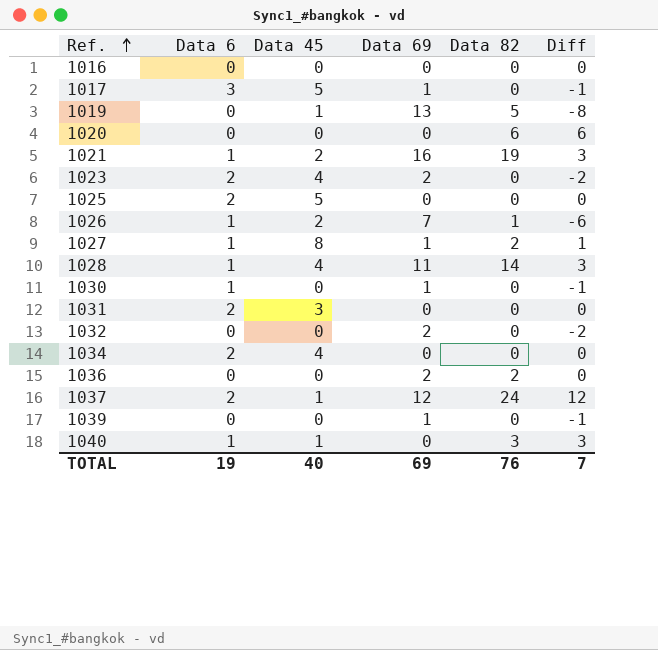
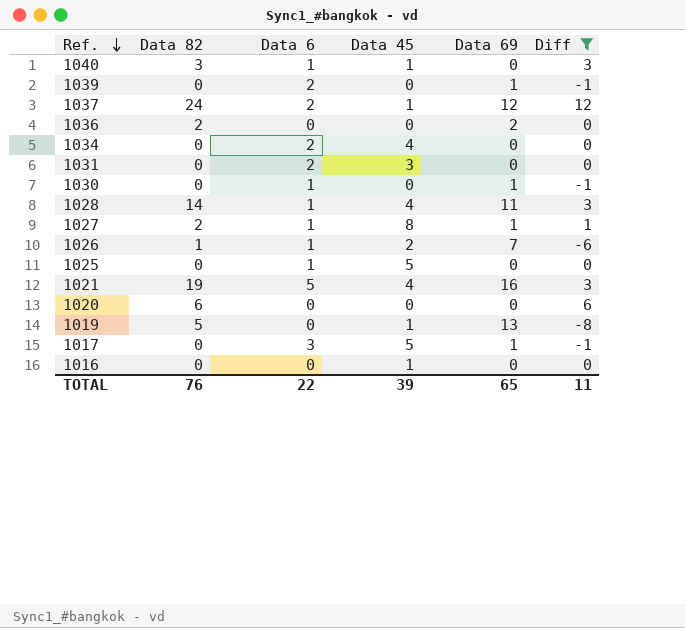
filter: none -> Diff != -2
row order: Ref. ascending -> Ref. descending
column Data 82 | position: 5 -> 2
1039 | Data 6: 0 -> 2
1025 | Data 6: 2 -> 1
1021 | Data 6: 1 -> 5
1021 | Data 45: 2 -> 4
1016 | Data 45: 0 -> 1
TOTAL | Data 6: 19 -> 22
TOTAL | Data 45: 40 -> 39
TOTAL | Data 69: 69 -> 65
TOTAL | Diff: 7 -> 11

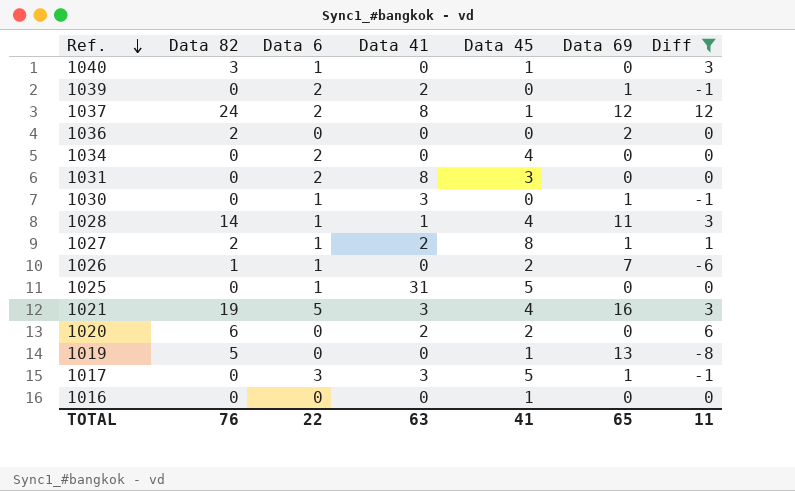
column Data 41 | position: none -> 4
1020 | Data 45: 0 -> 2
TOTAL | Data 45: 39 -> 41

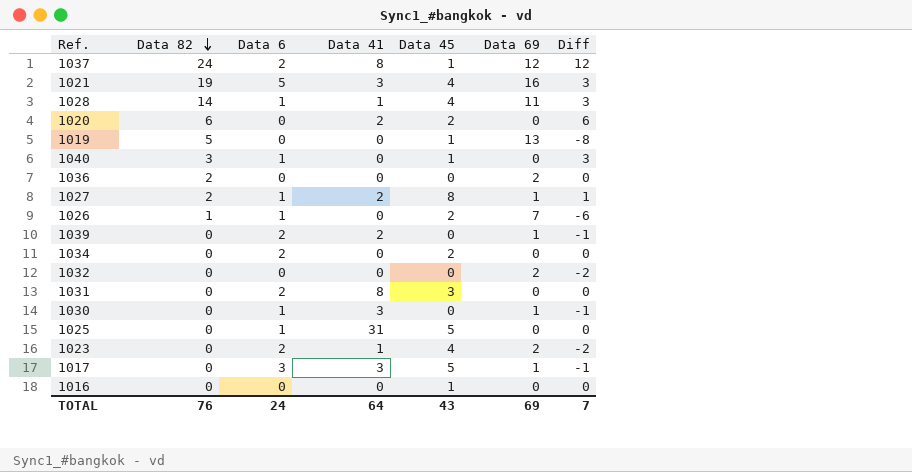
filter: Diff != -2 -> none
row order: Ref. descending -> Data 82 descending
1034 | Data 45: 4 -> 2
TOTAL | Data 6: 22 -> 24
TOTAL | Data 41: 63 -> 64
TOTAL | Data 45: 41 -> 43
TOTAL | Data 69: 65 -> 69
TOTAL | Diff: 11 -> 7

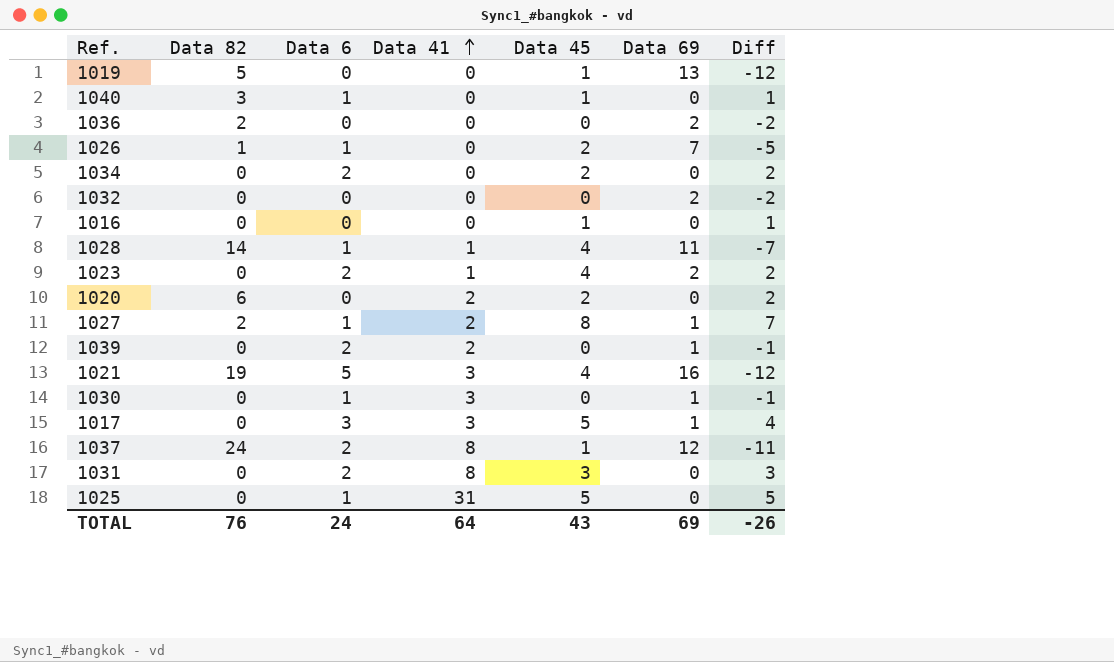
row order: Data 82 descending -> Data 41 ascending
column Diff | formula: [Data 82] - [Data 69] -> [Data 45] - [Data 69]
TOTAL | Diff: 7 -> -26

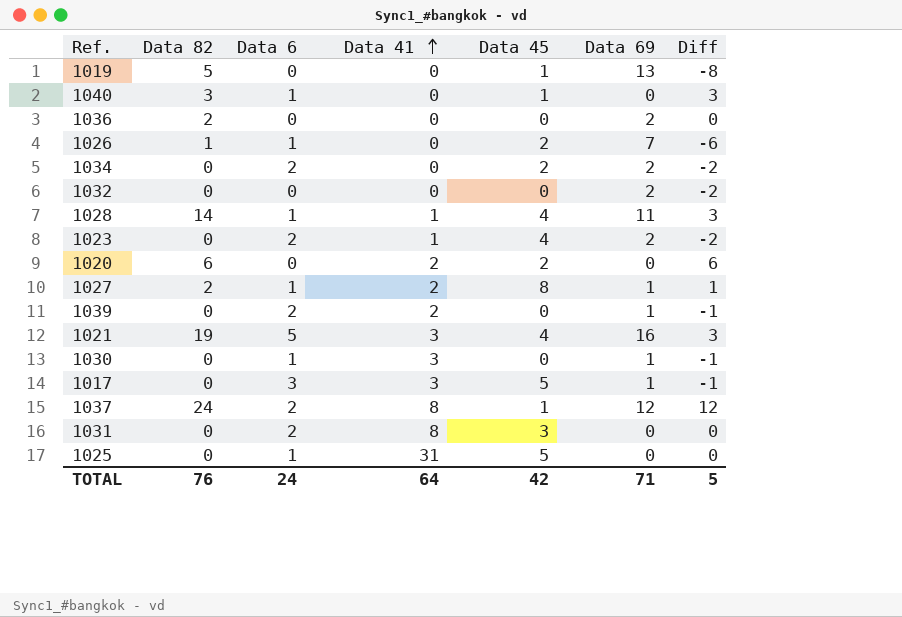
column Diff | formula: [Data 45] - [Data 69] -> [Data 82] - [Data 69]
row 1016: 0 | 0 | 0 | 1 | 0 | 1 -> none
1034 | Data 69: 0 -> 2
TOTAL | Data 45: 43 -> 42
TOTAL | Data 69: 69 -> 71
TOTAL | Diff: -26 -> 5

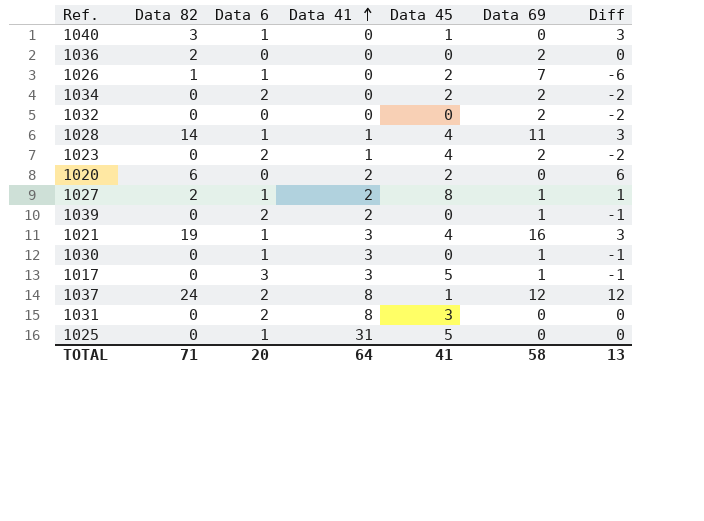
row 1019: 5 | 0 | 0 | 1 | 13 | -8 -> none
1021 | Data 6: 5 -> 1
TOTAL | Data 82: 76 -> 71
TOTAL | Data 6: 24 -> 20
TOTAL | Data 45: 42 -> 41
TOTAL | Data 69: 71 -> 58
TOTAL | Diff: 5 -> 13

